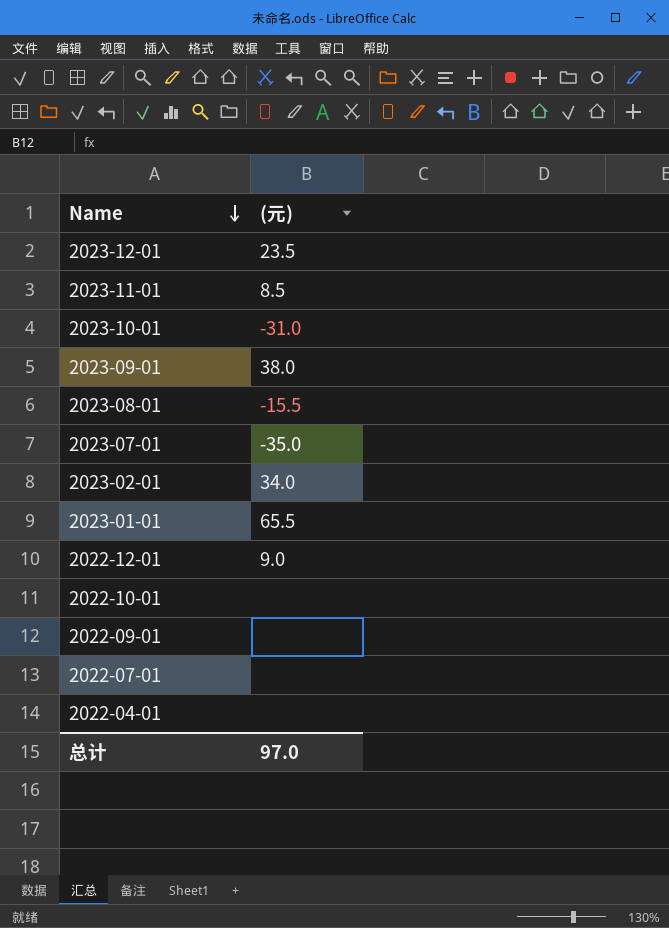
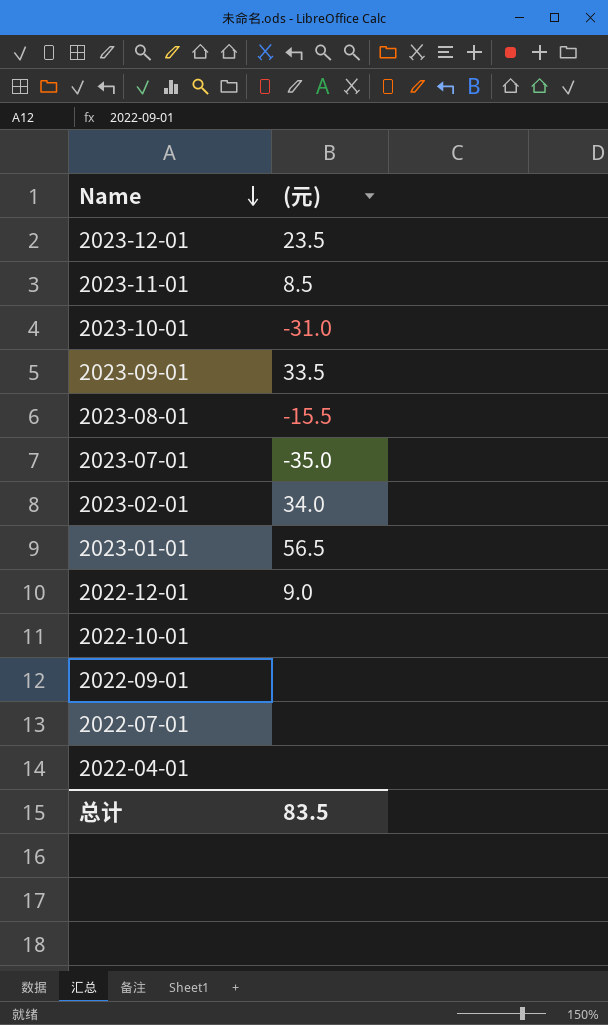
2023-09-01 | (元): 38.0 -> 33.5
2023-01-01 | (元): 65.5 -> 56.5
总计 | (元): 97.0 -> 83.5

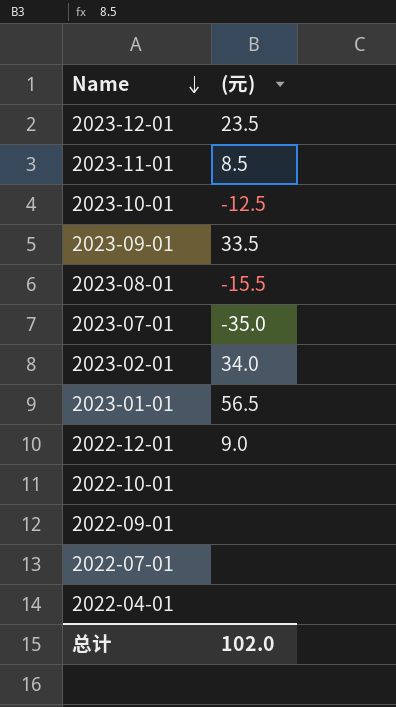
2023-10-01 | (元): -31.0 -> -12.5
总计 | (元): 83.5 -> 102.0

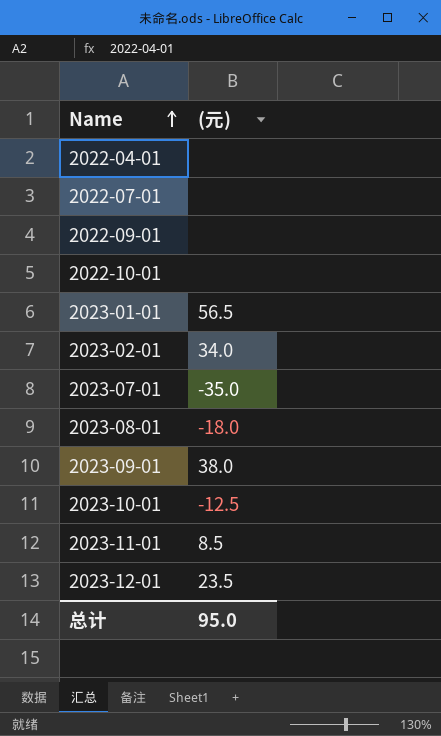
row order: Name descending -> Name ascending
row 2022-12-01: 9.0 -> none
2023-08-01 | (元): -15.5 -> -18.0
2023-09-01 | (元): 33.5 -> 38.0
总计 | (元): 102.0 -> 95.0

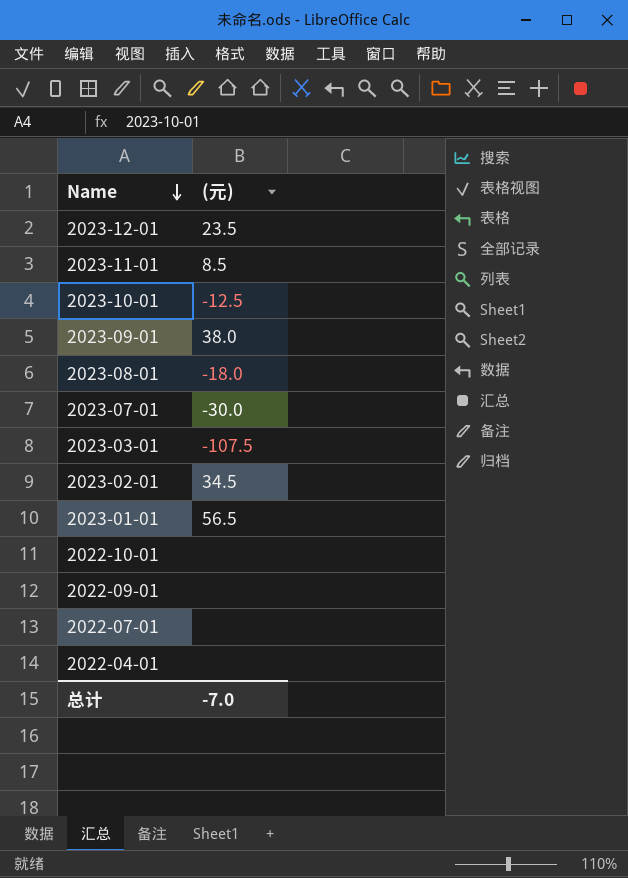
row order: Name ascending -> Name descending
2023-07-01 | (元): -35.0 -> -30.0
row 2023-03-01: none -> -107.5
2023-02-01 | (元): 34.0 -> 34.5
总计 | (元): 95.0 -> -7.0

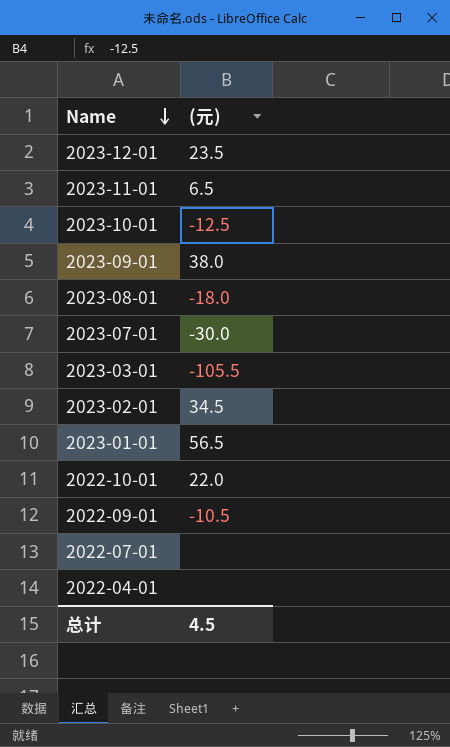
2023-11-01 | (元): 8.5 -> 6.5
2023-03-01 | (元): -107.5 -> -105.5
2022-10-01 | (元): none -> 22.0
2022-09-01 | (元): none -> -10.5
总计 | (元): -7.0 -> 4.5

